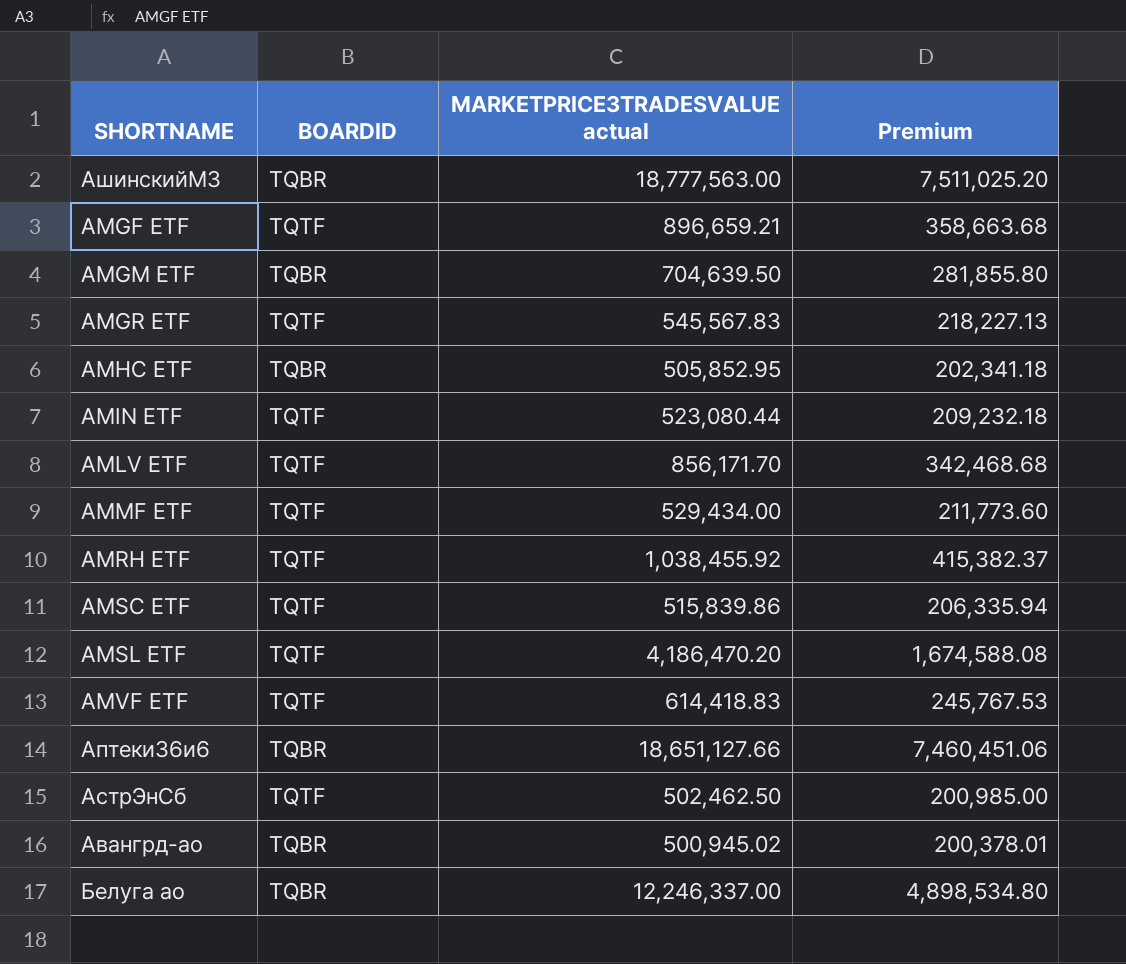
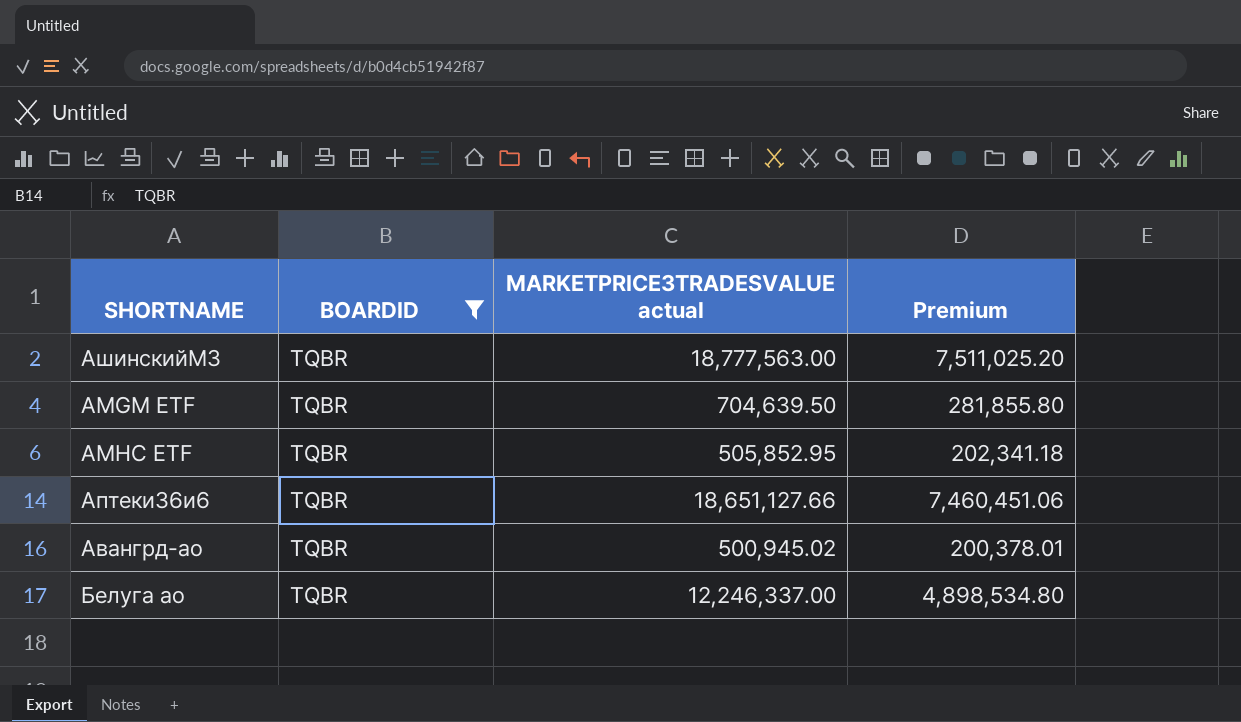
filter: none -> BOARDID = TQBR

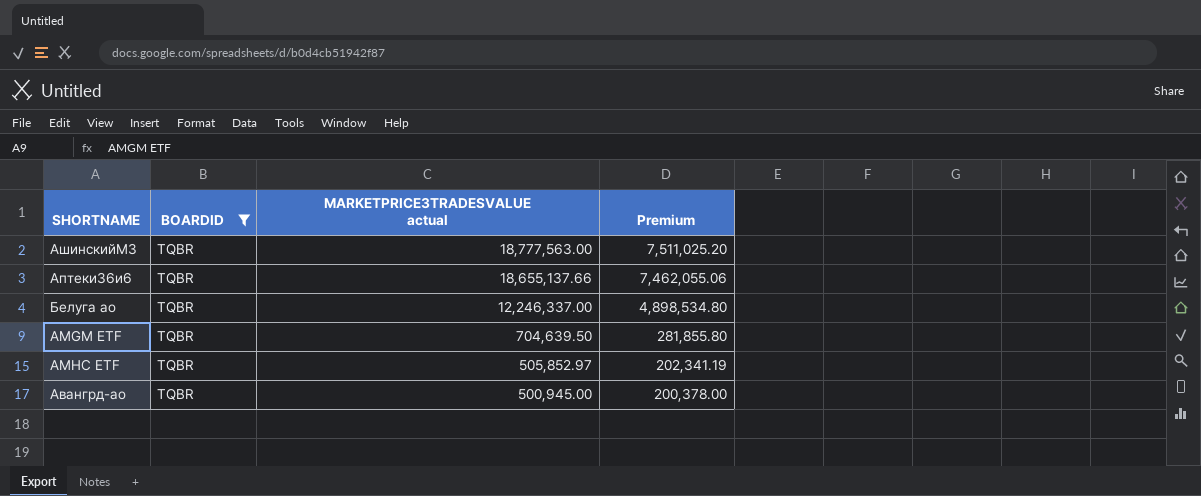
row order: none -> MARKETPRICE3TRADESVALUE actual descending
Аптеки36и6 | MARKETPRICE3TRADESVALUE actual: 18,651,127.66 -> 18,655,137.66
Аптеки36и6 | Premium: 7,460,451.06 -> 7,462,055.06
AMHC ETF | MARKETPRICE3TRADESVALUE actual: 505,852.95 -> 505,852.97
AMHC ETF | Premium: 202,341.18 -> 202,341.19
Авангрд-ао | MARKETPRICE3TRADESVALUE actual: 500,945.02 -> 500,945.00
Авангрд-ао | Premium: 200,378.01 -> 200,378.00

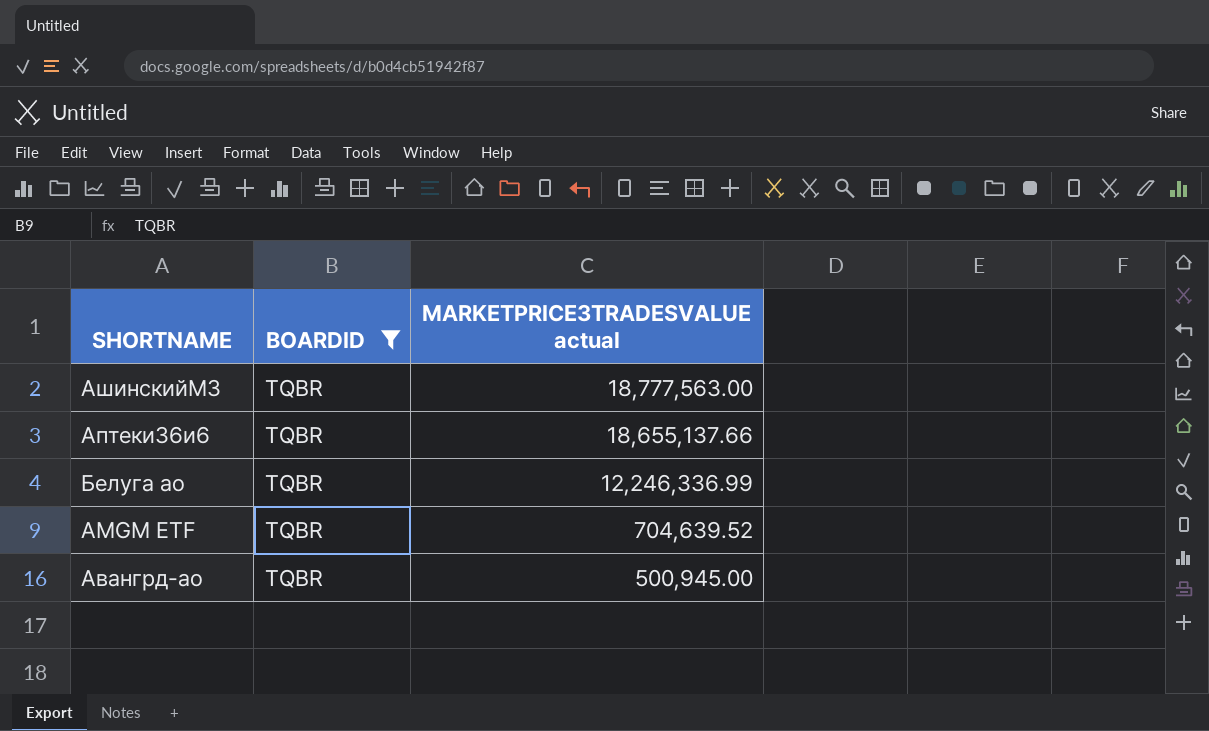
column Premium | formula: [MARKETPRICE3TRADESVALUE actual] * 0.4 -> none
row AMHC ETF: TQBR | 505,852.97 | 202,341.19 -> none
Белуга ао | MARKETPRICE3TRADESVALUE actual: 12,246,337.00 -> 12,246,336.99
AMGM ETF | MARKETPRICE3TRADESVALUE actual: 704,639.50 -> 704,639.52

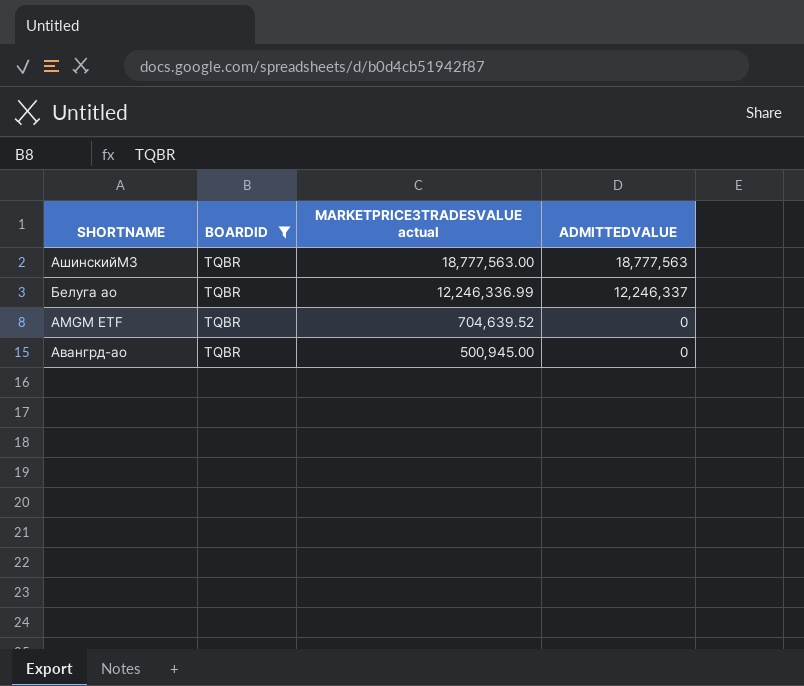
column ADMITTEDVALUE | position: none -> 4
row Аптеки36и6: TQBR | 18,655,137.66 -> none

